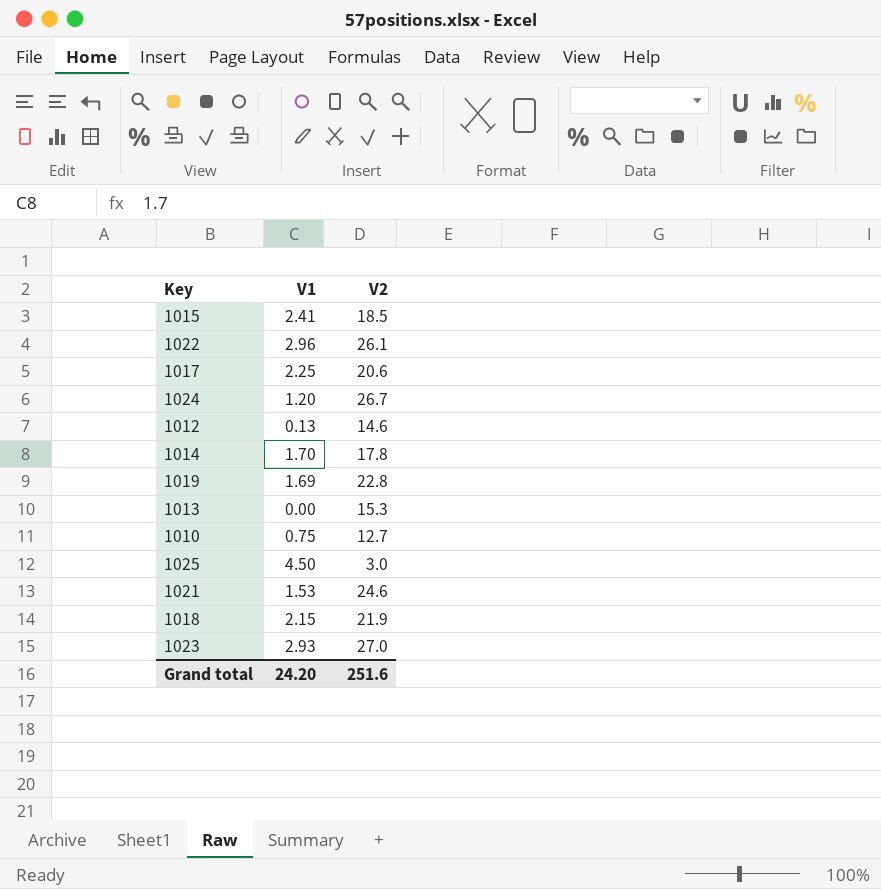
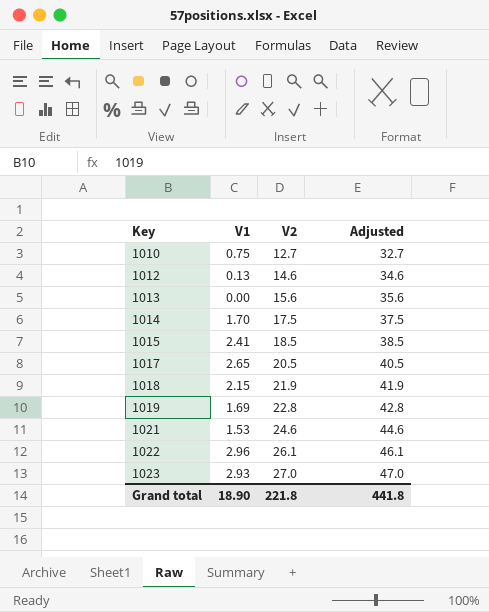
row order: none -> Key ascending
column Adjusted | formula: none -> [V2] + 20
row 1024: 1.20 | 26.7 -> none
row 1025: 4.50 | 3.0 -> none
1013 | V2: 15.3 -> 15.6
1014 | V2: 17.8 -> 17.5
1017 | V1: 2.25 -> 2.65
1017 | V2: 20.6 -> 20.5
Grand total | V1: 24.20 -> 18.90
Grand total | V2: 251.6 -> 221.8

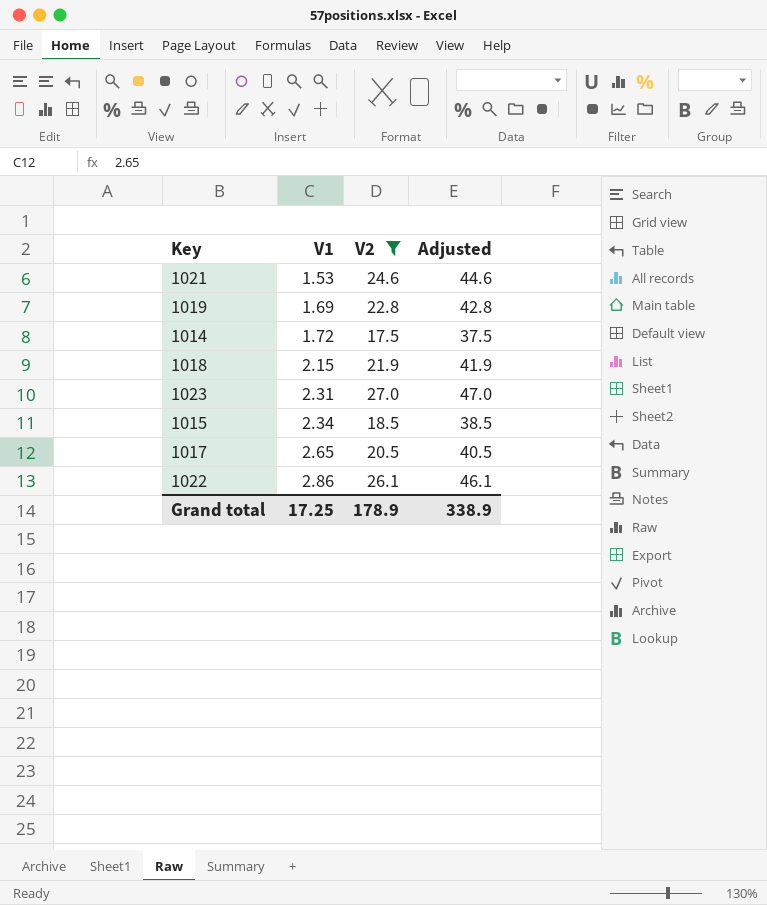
filter: none -> V2 >= 17.5
row order: Key ascending -> V1 ascending
1014 | V1: 1.70 -> 1.72
1023 | V1: 2.93 -> 2.31
1015 | V1: 2.41 -> 2.34
1022 | V1: 2.96 -> 2.86
Grand total | V1: 18.90 -> 17.25
Grand total | V2: 221.8 -> 178.9
Grand total | Adjusted: 441.8 -> 338.9

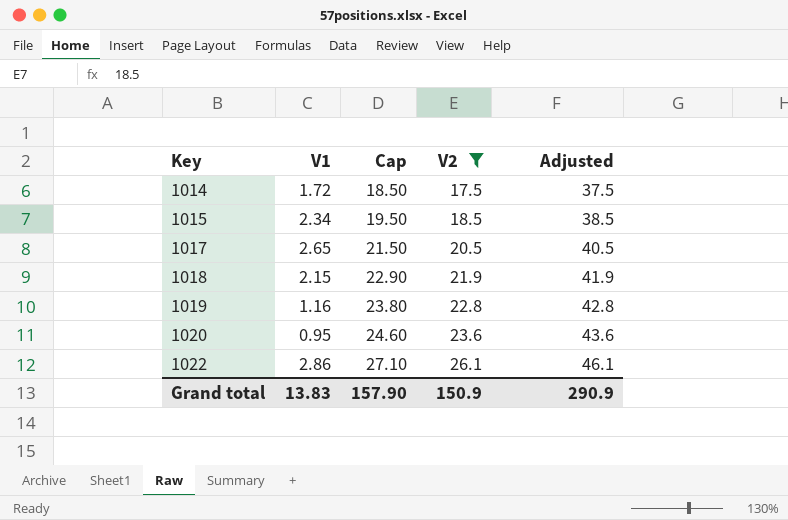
row order: V1 ascending -> Key ascending
column Cap | formula: none -> [V2] + 1
row 1021: 1.53 | 24.6 | 44.6 -> none
row 1023: 2.31 | 27.0 | 47.0 -> none
1019 | V1: 1.69 -> 1.16
row 1020: none -> 0.95 | 24.60 | 23.6 | 43.6
Grand total | V1: 17.25 -> 13.83
Grand total | V2: 178.9 -> 150.9
Grand total | Adjusted: 338.9 -> 290.9

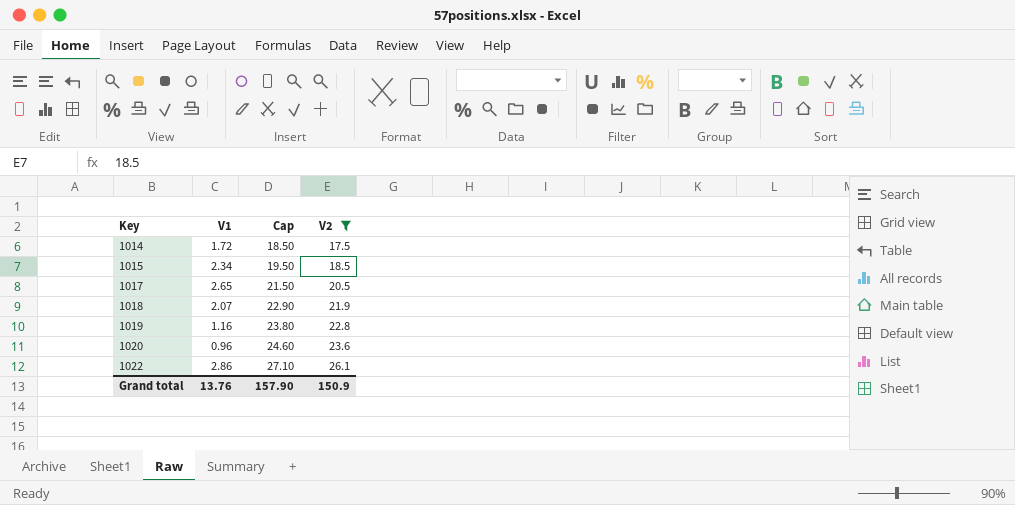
column Adjusted | formula: [V2] + 20 -> none
1018 | V1: 2.15 -> 2.07
1020 | V1: 0.95 -> 0.96
Grand total | V1: 13.83 -> 13.76

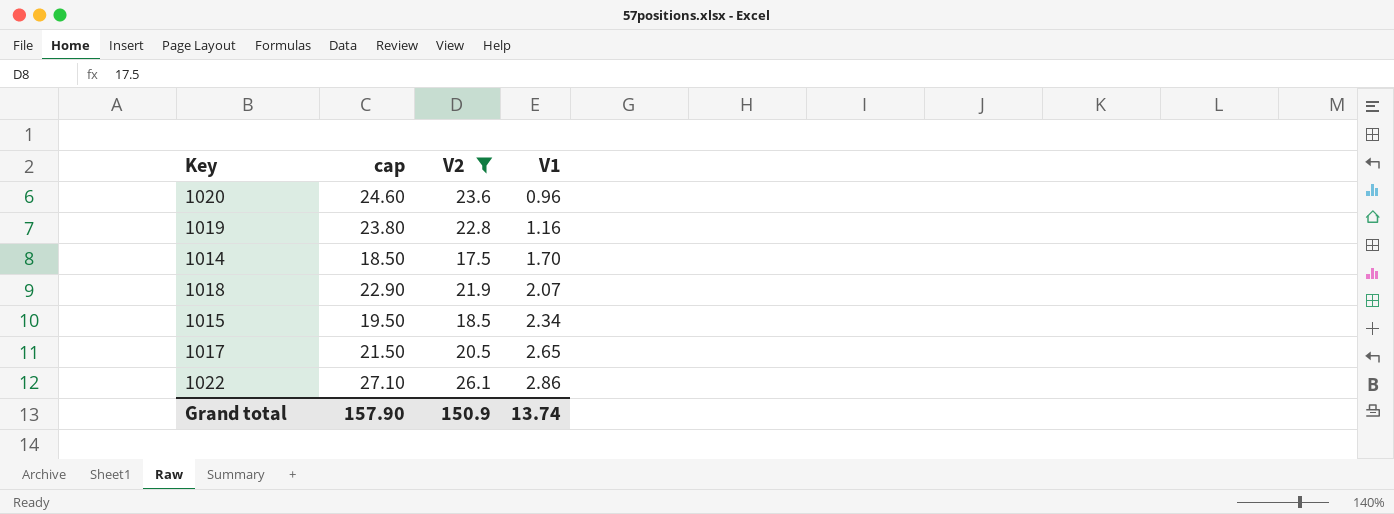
row order: Key ascending -> V1 ascending
column name: Cap -> cap
column V1 | position: 2 -> 4
1014 | V1: 1.72 -> 1.70
Grand total | V1: 13.76 -> 13.74

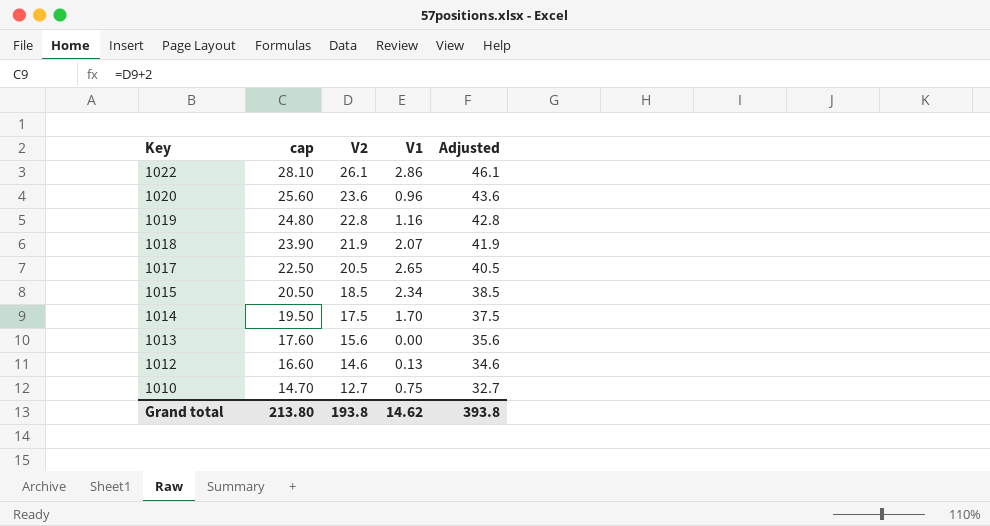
filter: V2 >= 17.5 -> none
row order: V1 ascending -> Key descending
column cap | formula: [V2] + 1 -> [V2] + 2
column Adjusted | formula: none -> [V2] + 20
Grand total | cap: 157.90 -> 213.80
Grand total | V2: 150.9 -> 193.8
Grand total | V1: 13.74 -> 14.62

